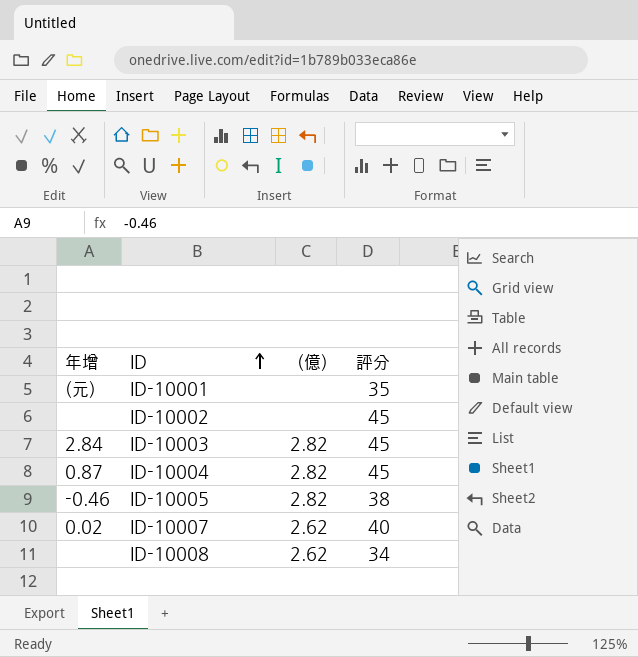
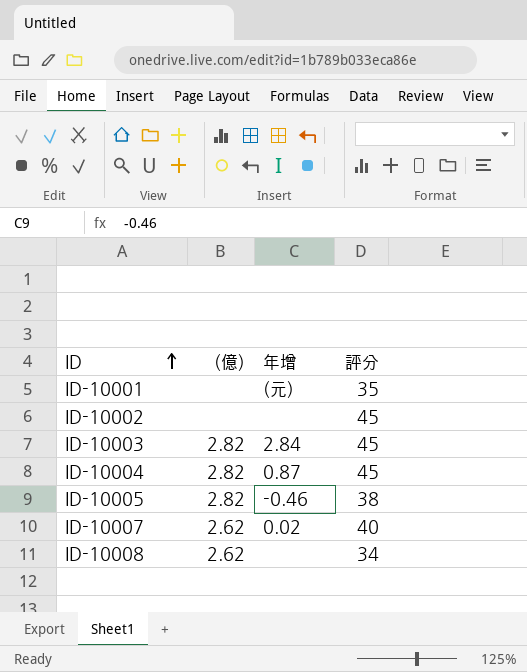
column 年增 | position: 1 -> 3

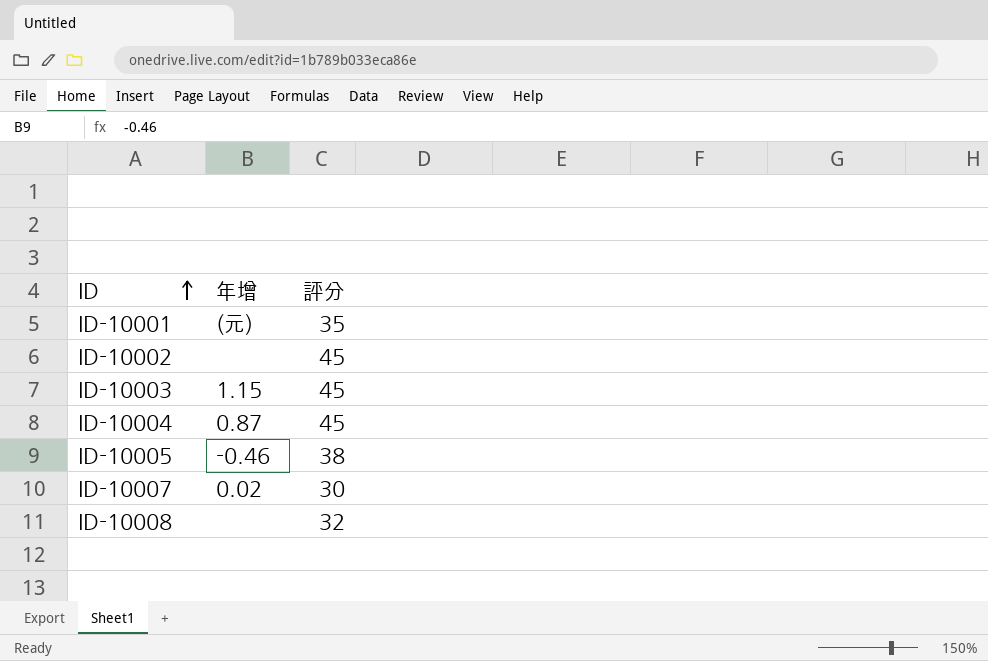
column (億) | position: 2 -> none
ID-10003 | 年增: 2.84 -> 1.15
ID-10007 | 評分: 40 -> 30
ID-10008 | 評分: 34 -> 32

